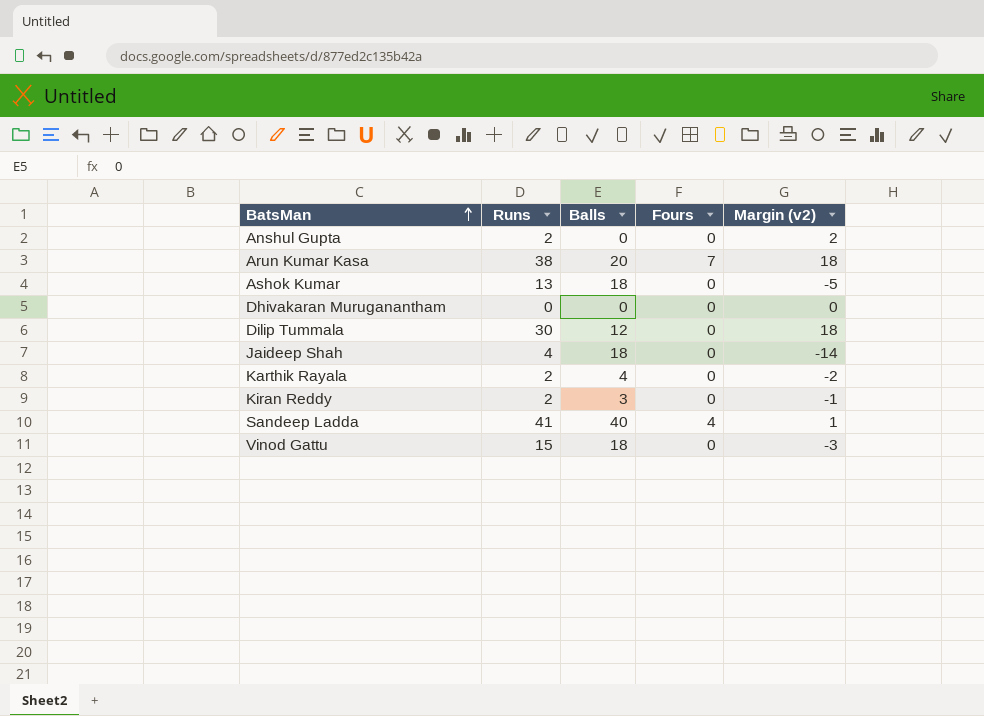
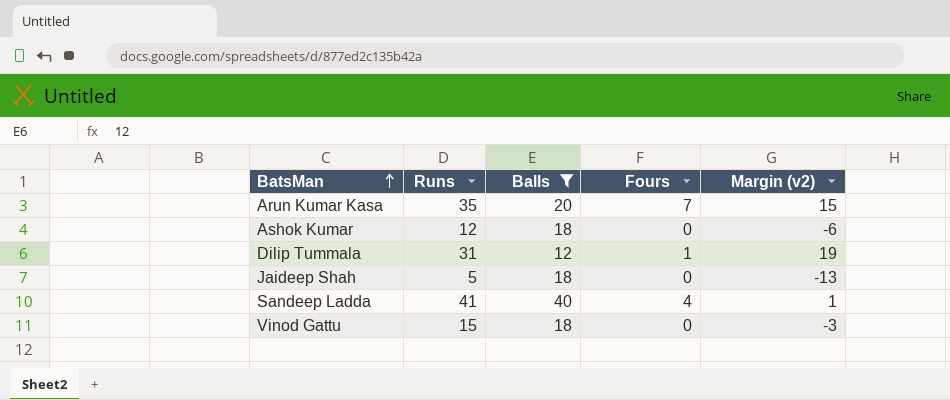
filter: none -> Balls >= 12
Arun Kumar Kasa | Runs: 38 -> 35
Arun Kumar Kasa | Margin (v2): 18 -> 15
Ashok Kumar | Runs: 13 -> 12
Ashok Kumar | Margin (v2): -5 -> -6
Dilip Tummala | Runs: 30 -> 31
Dilip Tummala | Fours: 0 -> 1
Dilip Tummala | Margin (v2): 18 -> 19
Jaideep Shah | Runs: 4 -> 5
Jaideep Shah | Margin (v2): -14 -> -13

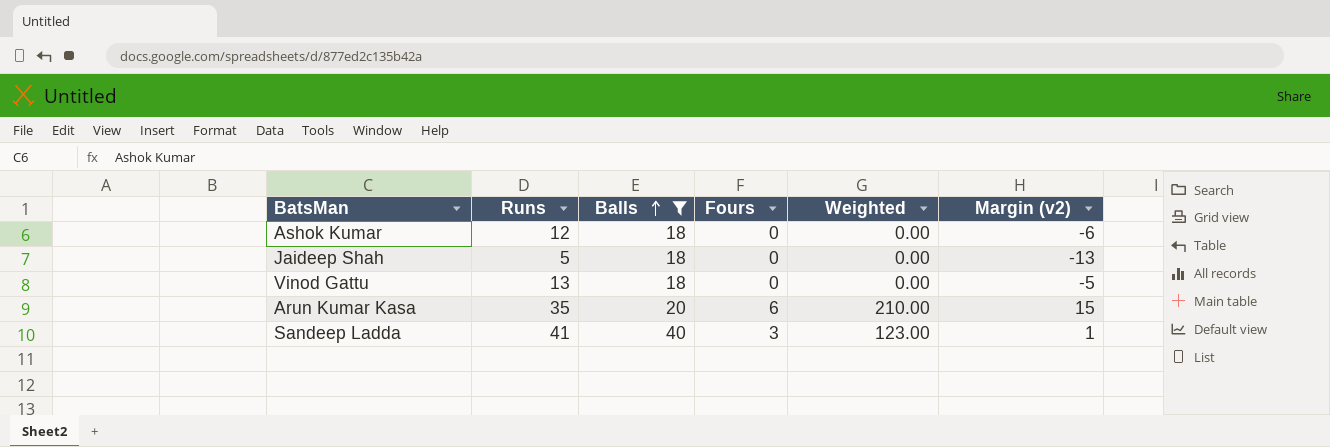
row order: BatsMan ascending -> Balls ascending
column Weighted | formula: none -> [Runs] * [Fours]
row Dilip Tummala: 31 | 12 | 1 | 19 -> none
Vinod Gattu | Runs: 15 -> 13
Vinod Gattu | Margin (v2): -3 -> -5
Arun Kumar Kasa | Fours: 7 -> 6
Sandeep Ladda | Fours: 4 -> 3

